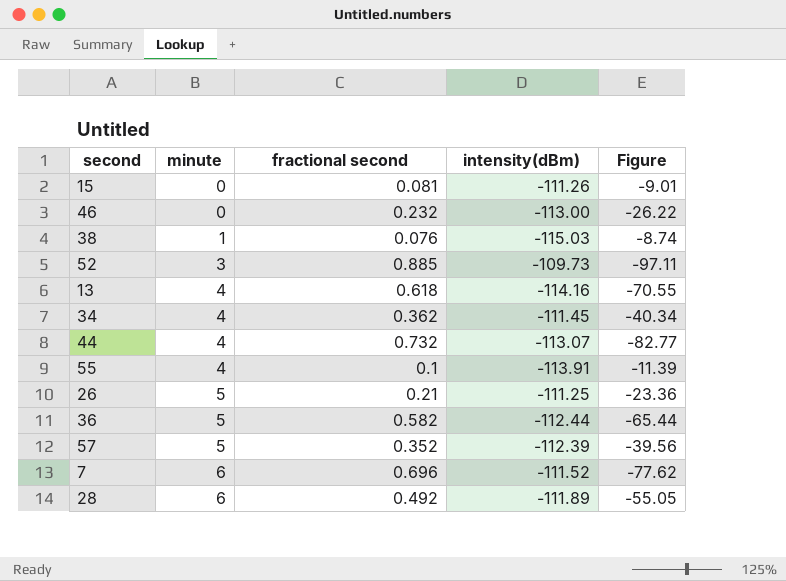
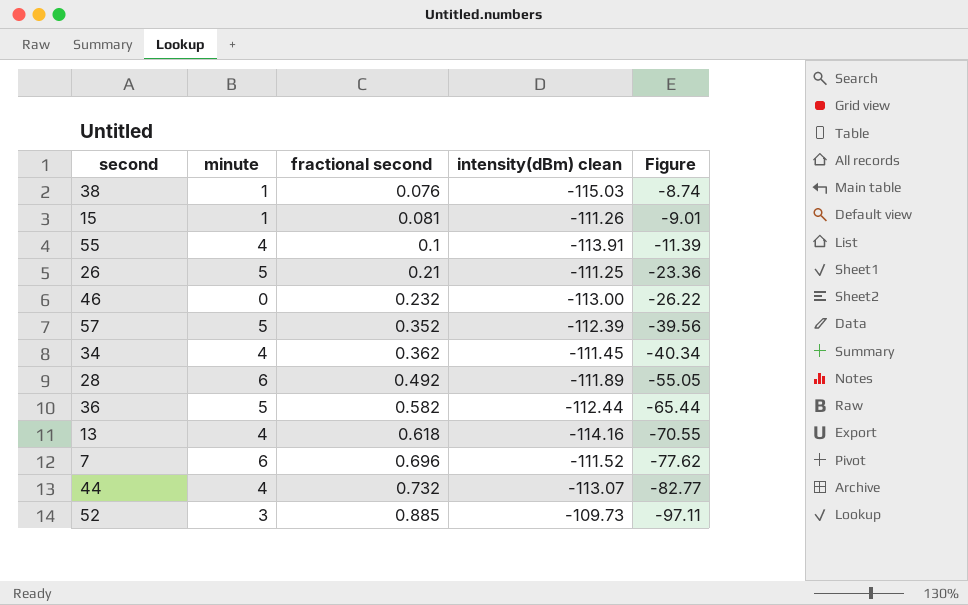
row order: minute ascending -> fractional second ascending
column name: intensity(dBm) -> intensity(dBm) clean
15 | minute: 0 -> 1

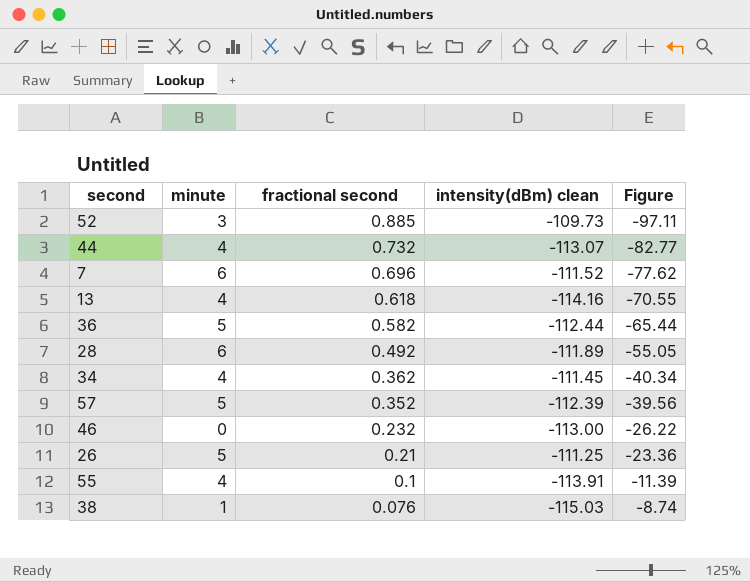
row order: fractional second ascending -> fractional second descending
row 15: 1 | 0.081 | -111.26 | -9.01 -> none

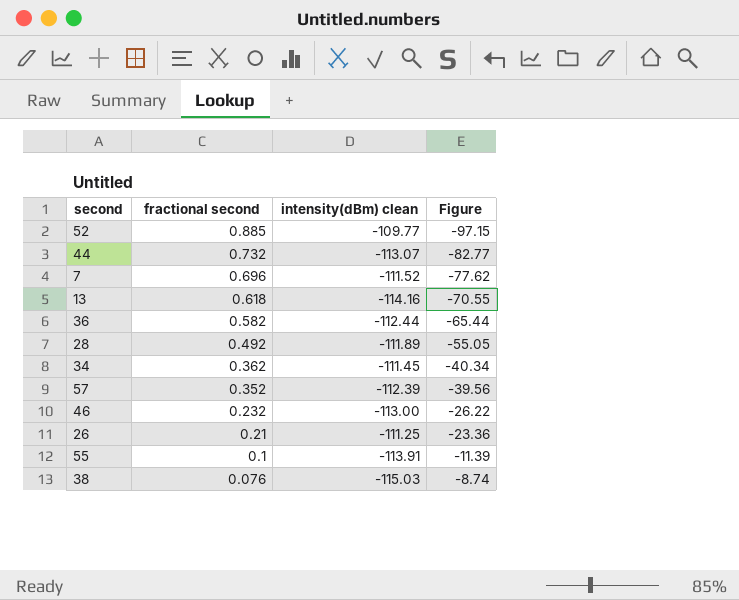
column minute | position: 2 -> none
52 | intensity(dBm) clean: -109.73 -> -109.77
52 | Figure: -97.11 -> -97.15

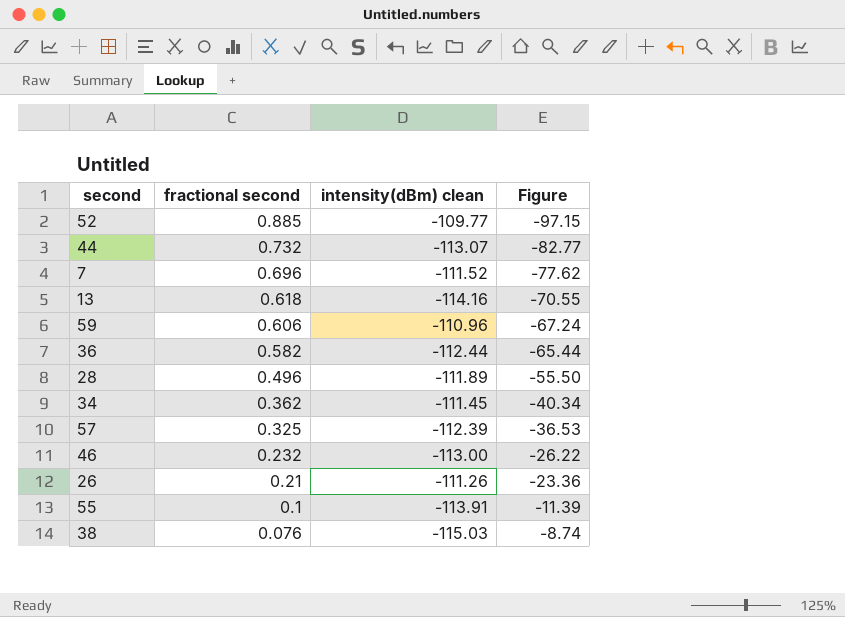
row 59: none -> 0.606 | -110.96 | -67.24
28 | fractional second: 0.492 -> 0.496
28 | Figure: -55.05 -> -55.50
57 | fractional second: 0.352 -> 0.325
57 | Figure: -39.56 -> -36.53
26 | intensity(dBm) clean: -111.25 -> -111.26

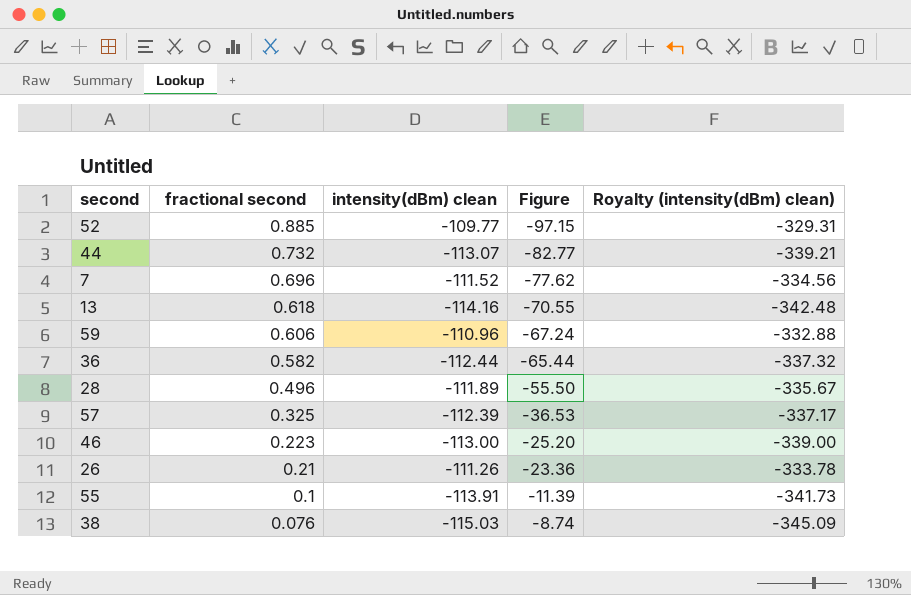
column Royalty (intensity(dBm) clean) | formula: none -> [intensity(dBm) clean] * 3
row 34: 0.362 | -111.45 | -40.34 -> none
46 | fractional second: 0.232 -> 0.223
46 | Figure: -26.22 -> -25.20

